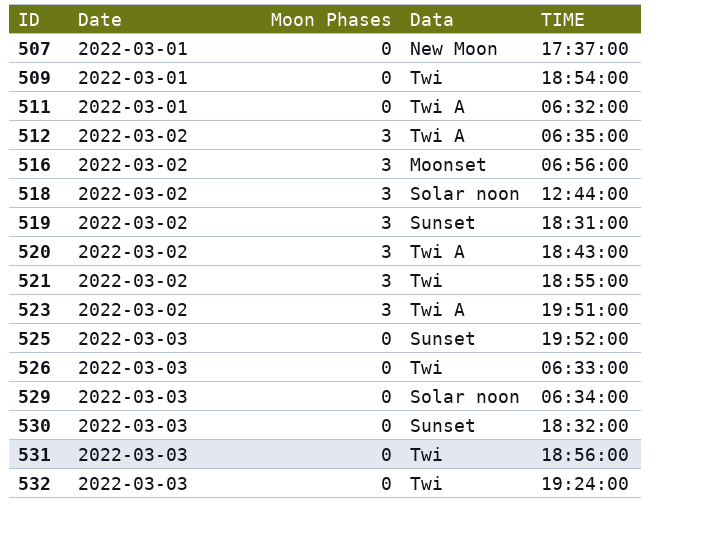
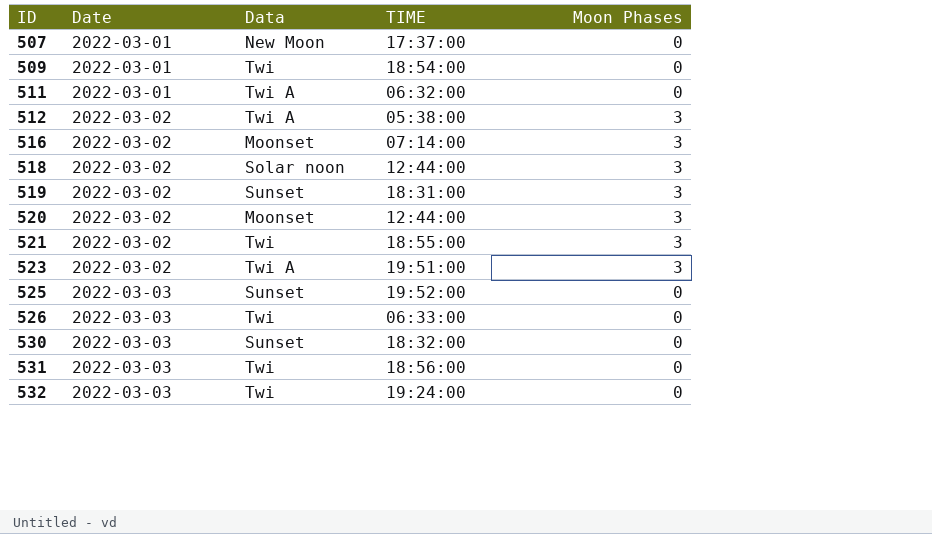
column Moon Phases | position: 3 -> 5
row 529: 2022-03-03 | 0 | Solar noon | 06:34:00 -> none
512 | TIME: 06:35:00 -> 05:38:00
516 | TIME: 06:56:00 -> 07:14:00
520 | Data: Twi A -> Moonset
520 | TIME: 18:43:00 -> 12:44:00

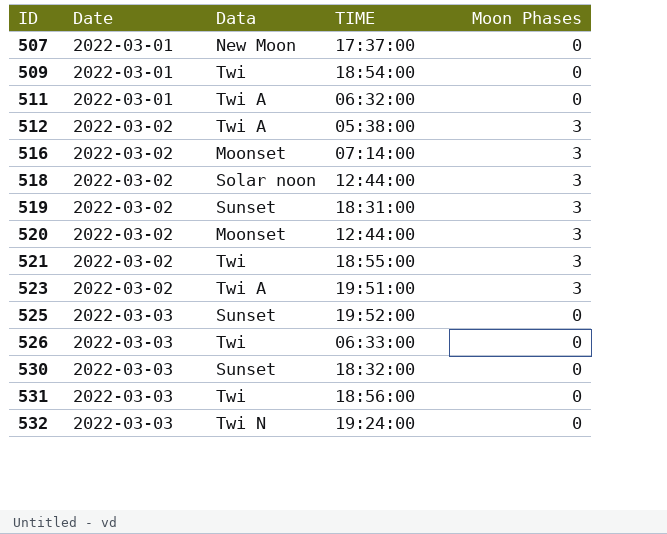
532 | Data: Twi -> Twi N

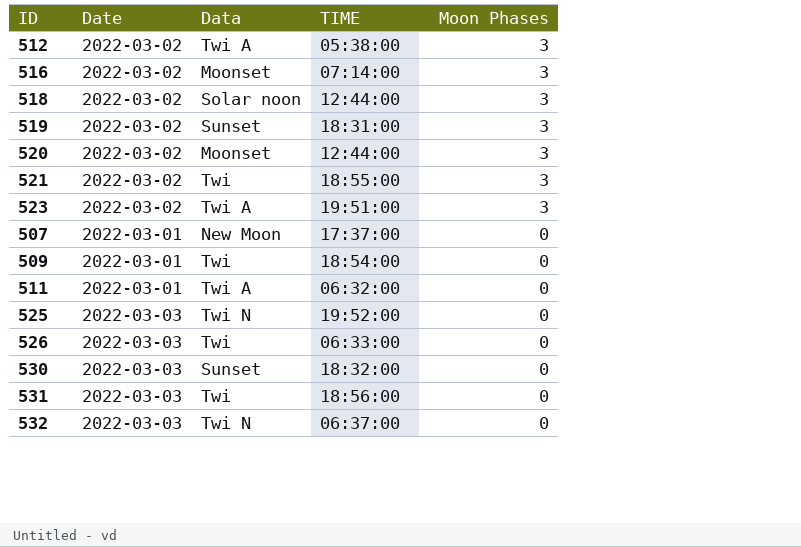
row order: ID ascending -> Moon Phases descending
525 | Data: Sunset -> Twi N
532 | TIME: 19:24:00 -> 06:37:00

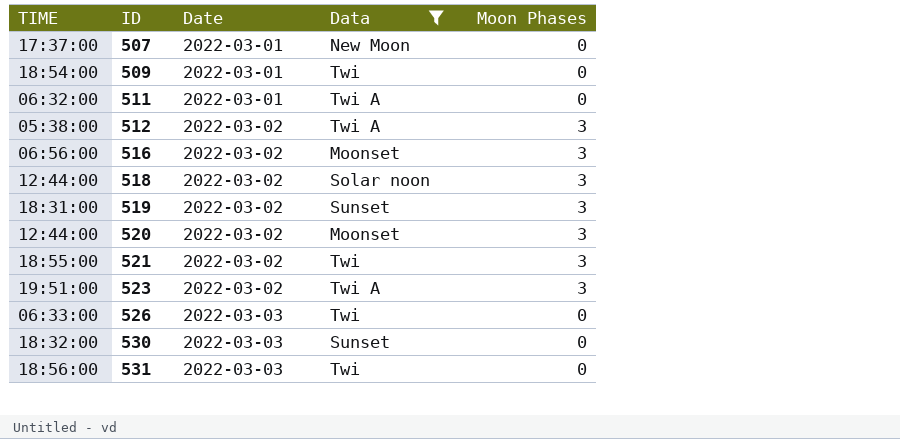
filter: none -> Data != Twi N
row order: Moon Phases descending -> ID ascending
column TIME | position: 4 -> 1
516 | TIME: 07:14:00 -> 06:56:00

